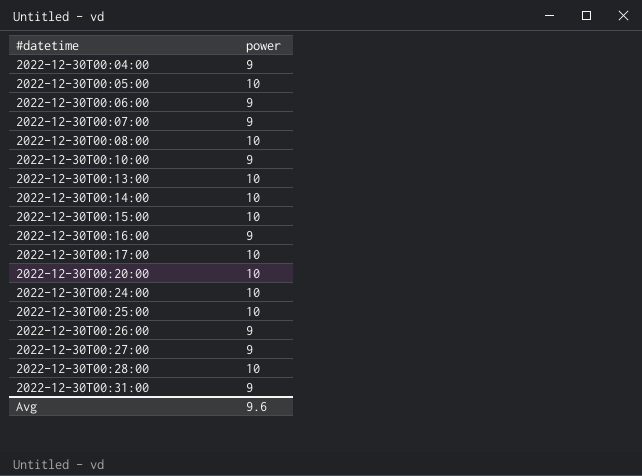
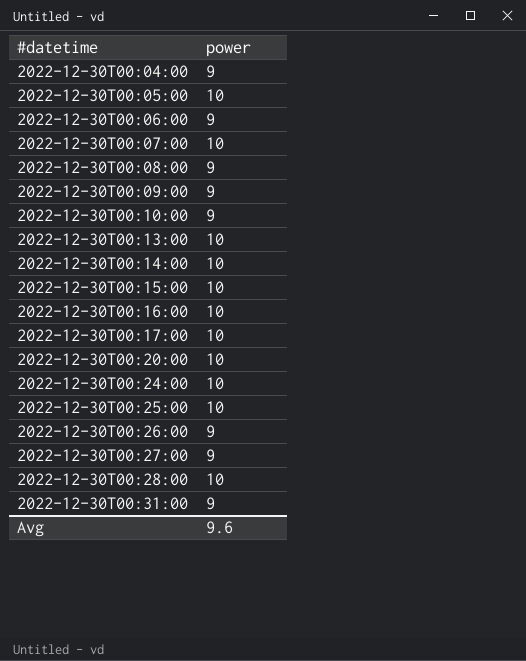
2022-12-30T00:07:00 | power: 9 -> 10
2022-12-30T00:08:00 | power: 10 -> 9
row 2022-12-30T00:09:00: none -> 9
2022-12-30T00:16:00 | power: 9 -> 10

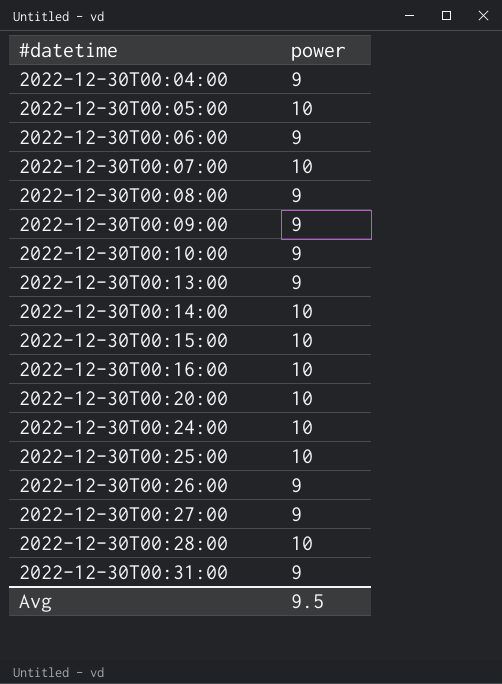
row 2022-12-30T00:17:00: 10 -> none
2022-12-30T00:13:00 | power: 10 -> 9
Avg | power: 9.6 -> 9.5

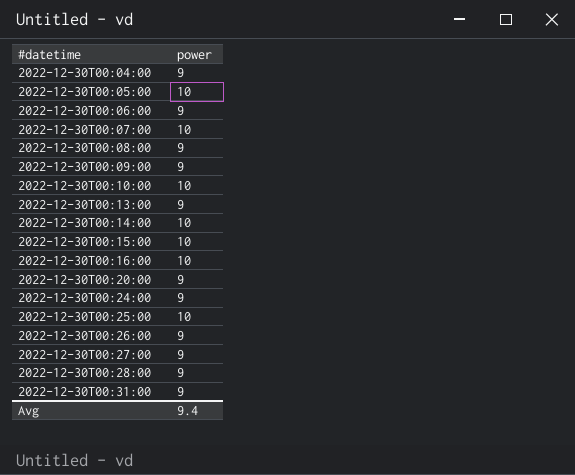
2022-12-30T00:10:00 | power: 9 -> 10
2022-12-30T00:20:00 | power: 10 -> 9
2022-12-30T00:24:00 | power: 10 -> 9
2022-12-30T00:28:00 | power: 10 -> 9
Avg | power: 9.5 -> 9.4

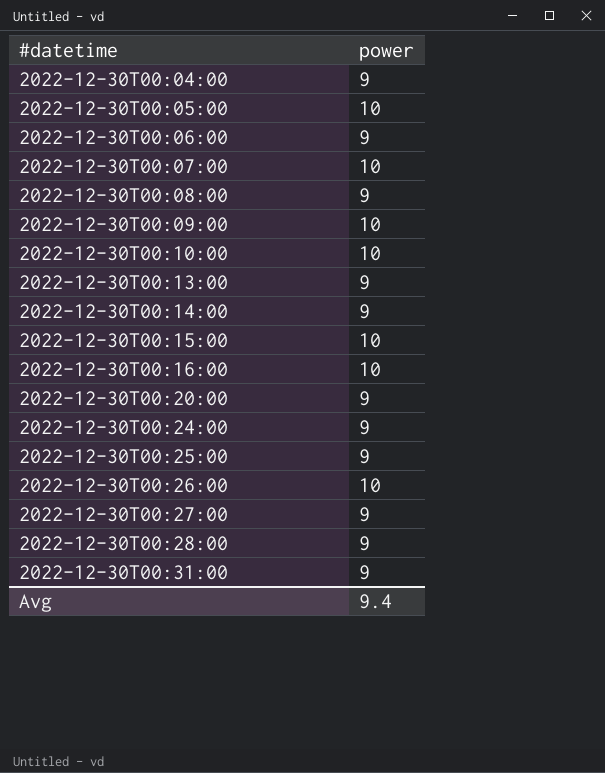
2022-12-30T00:09:00 | power: 9 -> 10
2022-12-30T00:14:00 | power: 10 -> 9
2022-12-30T00:25:00 | power: 10 -> 9
2022-12-30T00:26:00 | power: 9 -> 10

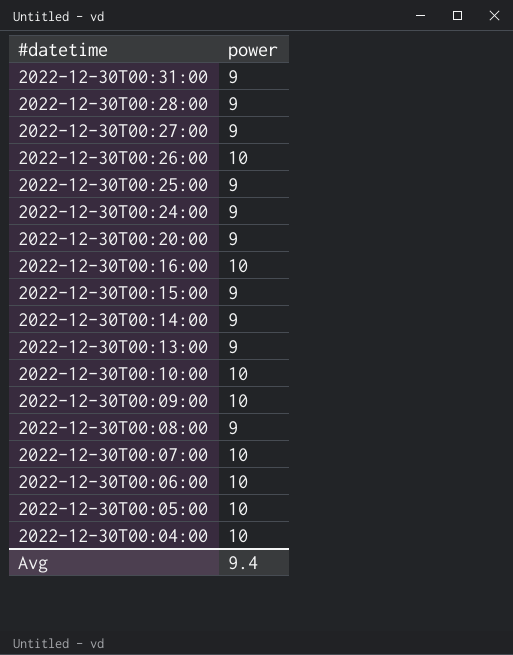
row order: #datetime ascending -> #datetime descending
2022-12-30T00:15:00 | power: 10 -> 9
2022-12-30T00:06:00 | power: 9 -> 10
2022-12-30T00:04:00 | power: 9 -> 10

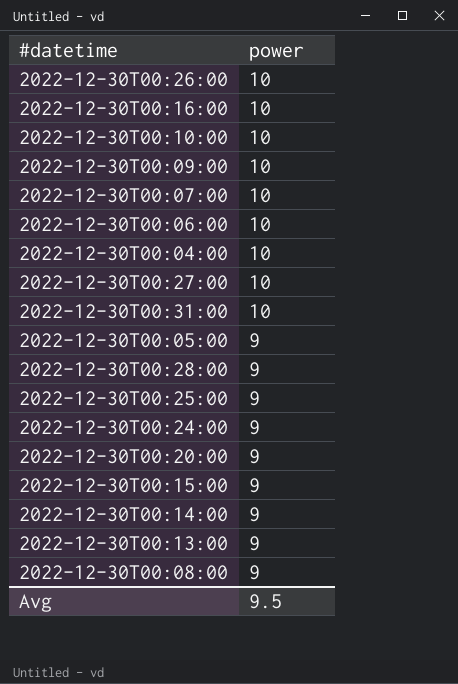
row order: #datetime descending -> power descending
2022-12-30T00:27:00 | power: 9 -> 10
2022-12-30T00:31:00 | power: 9 -> 10
2022-12-30T00:05:00 | power: 10 -> 9
Avg | power: 9.4 -> 9.5

